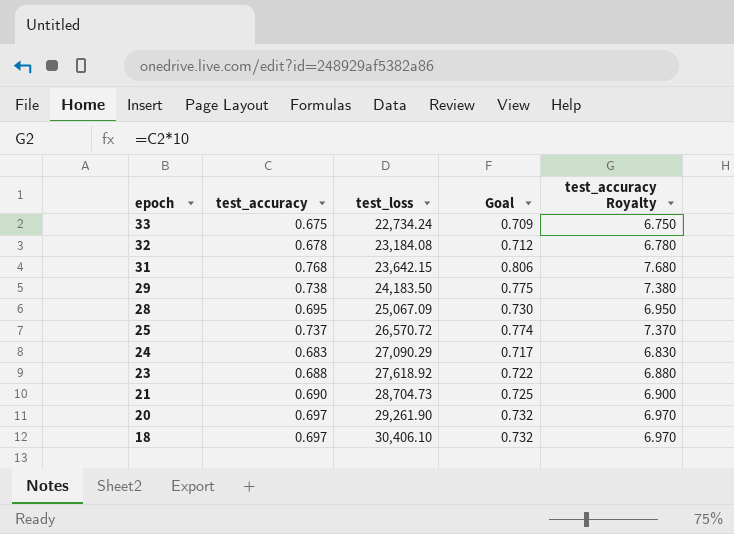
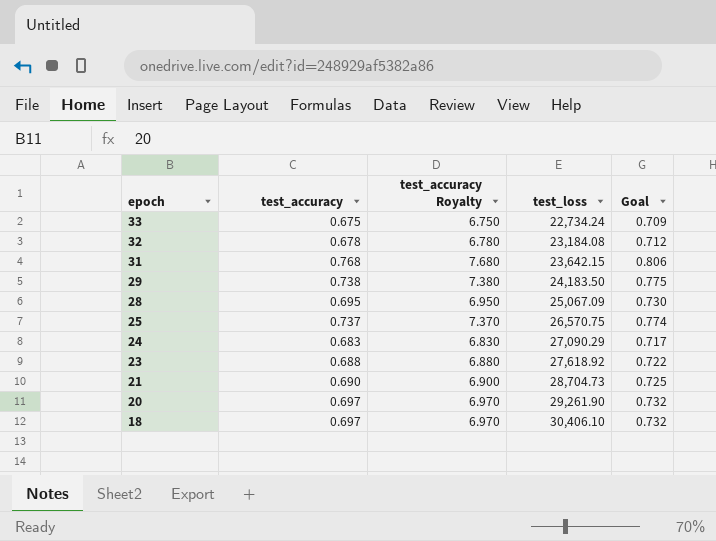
column test_accuracy Royalty | position: 5 -> 3
25 | test_loss: 26,570.72 -> 26,570.75

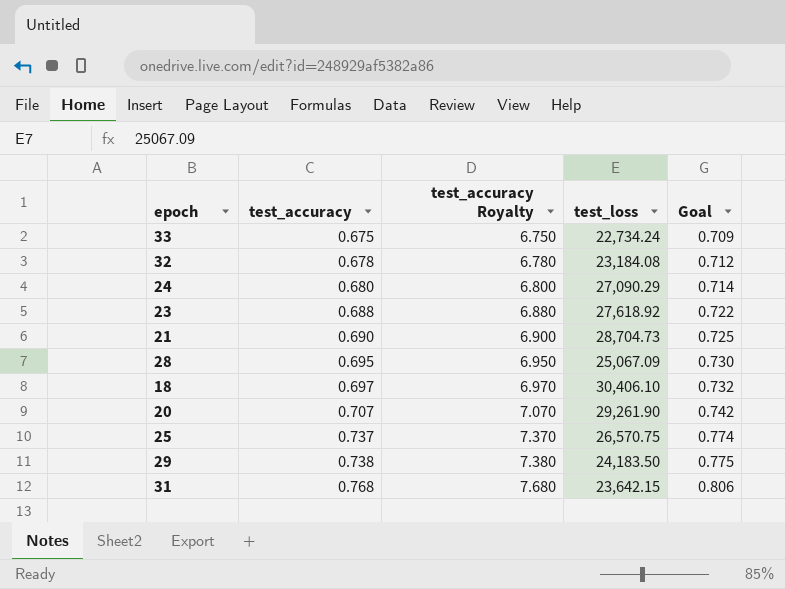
row order: epoch descending -> test_accuracy ascending
24 | test_accuracy: 0.683 -> 0.680
24 | test_accuracy Royalty: 6.830 -> 6.800
24 | Goal: 0.717 -> 0.714
20 | test_accuracy: 0.697 -> 0.707
20 | test_accuracy Royalty: 6.970 -> 7.070
20 | Goal: 0.732 -> 0.742

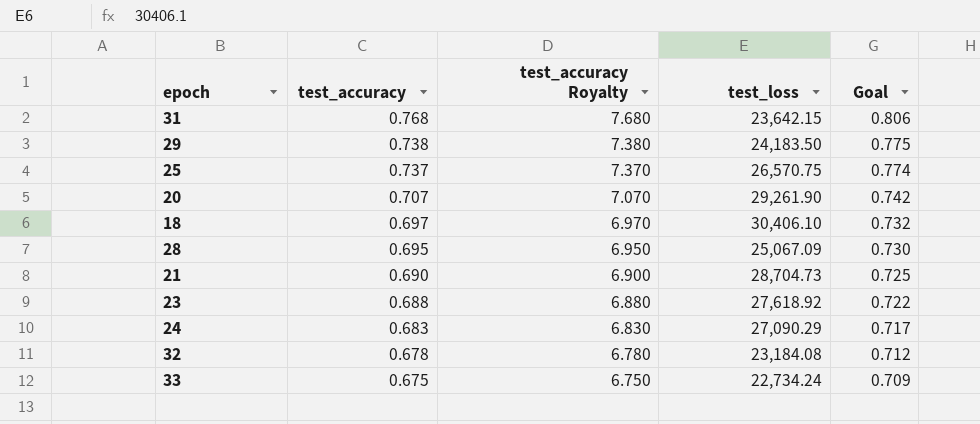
row order: test_accuracy ascending -> test_accuracy descending
24 | test_accuracy: 0.680 -> 0.683
24 | test_accuracy Royalty: 6.800 -> 6.830
24 | Goal: 0.714 -> 0.717

